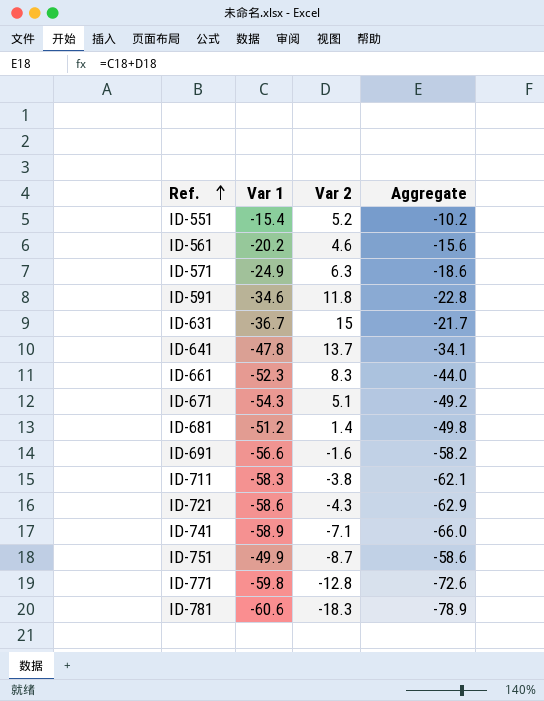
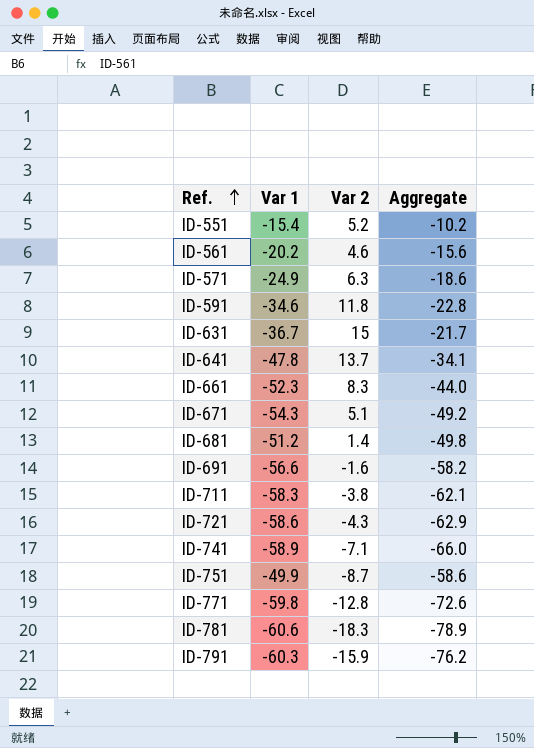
row ID-791: none -> -60.3 | -15.9 | -76.2

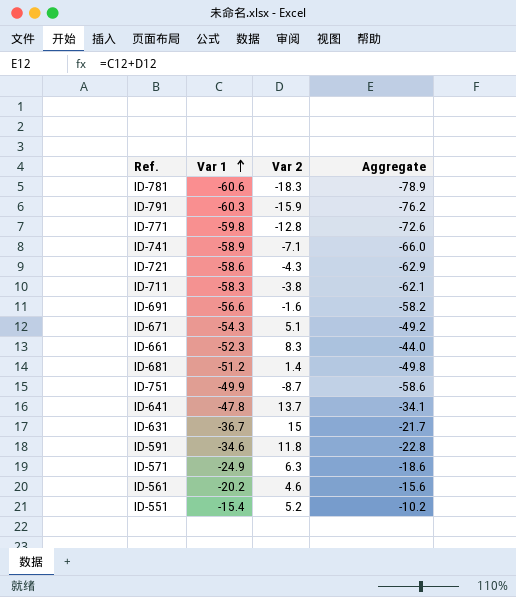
row order: Ref. ascending -> Var 1 ascending

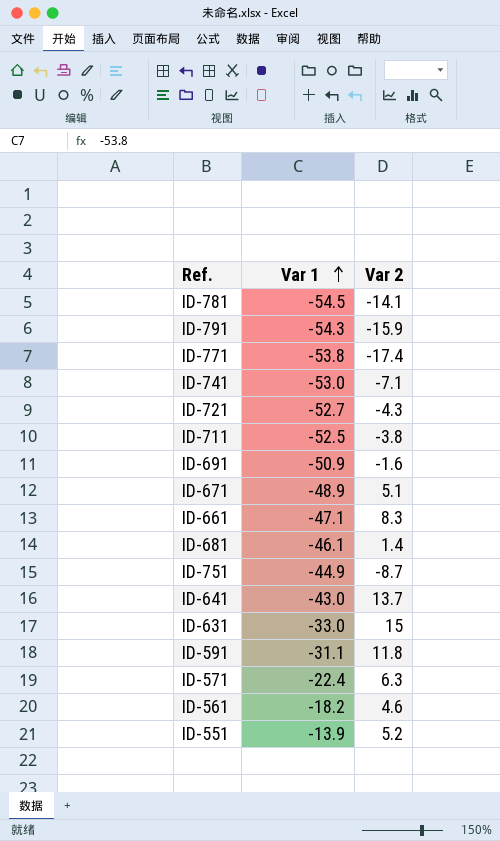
column Aggregate | formula: [Var 1] + [Var 2] -> none
ID-781 | Var 1: -60.6 -> -54.5
ID-781 | Var 2: -18.3 -> -14.1
ID-791 | Var 1: -60.3 -> -54.3
ID-771 | Var 1: -59.8 -> -53.8
ID-771 | Var 2: -12.8 -> -17.4
ID-741 | Var 1: -58.9 -> -53.0
ID-721 | Var 1: -58.6 -> -52.7
ID-711 | Var 1: -58.3 -> -52.5
ID-691 | Var 1: -56.6 -> -50.9
ID-671 | Var 1: -54.3 -> -48.9
ID-661 | Var 1: -52.3 -> -47.1
ID-681 | Var 1: -51.2 -> -46.1
ID-751 | Var 1: -49.9 -> -44.9
ID-641 | Var 1: -47.8 -> -43.0
ID-631 | Var 1: -36.7 -> -33.0
ID-591 | Var 1: -34.6 -> -31.1
ID-571 | Var 1: -24.9 -> -22.4
ID-561 | Var 1: -20.2 -> -18.2
ID-551 | Var 1: -15.4 -> -13.9

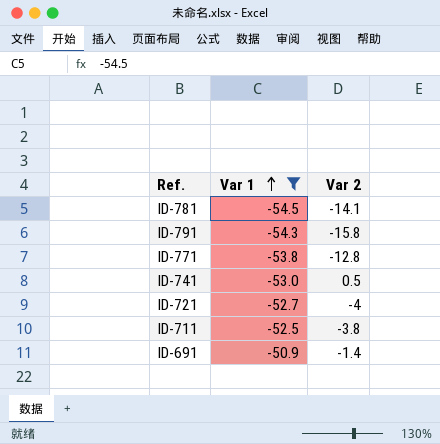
filter: none -> Var 1 <= -50.9
ID-791 | Var 2: -15.9 -> -15.8
ID-771 | Var 2: -17.4 -> -12.8
ID-741 | Var 2: -7.1 -> 0.5
ID-721 | Var 2: -4.3 -> -4
ID-691 | Var 2: -1.6 -> -1.4

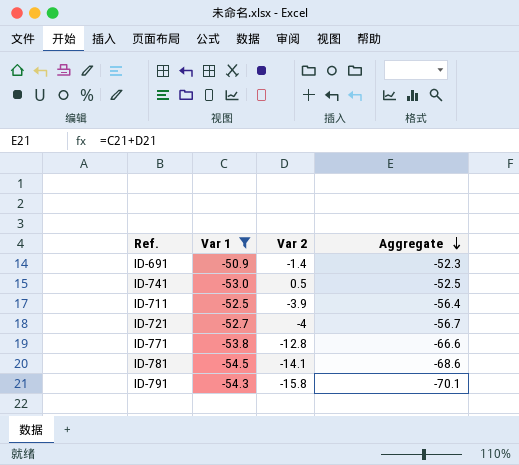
row order: Var 1 ascending -> Aggregate descending
column Aggregate | formula: none -> [Var 1] + [Var 2]
ID-711 | Var 2: -3.8 -> -3.9

